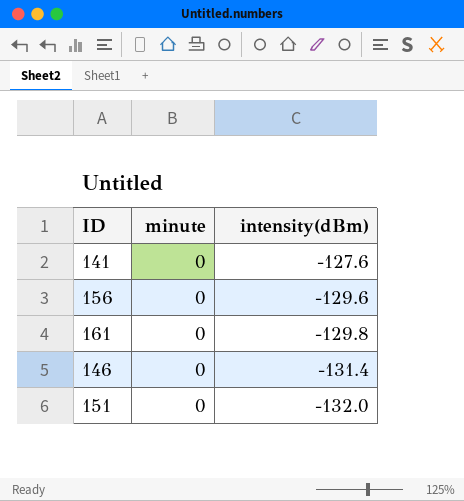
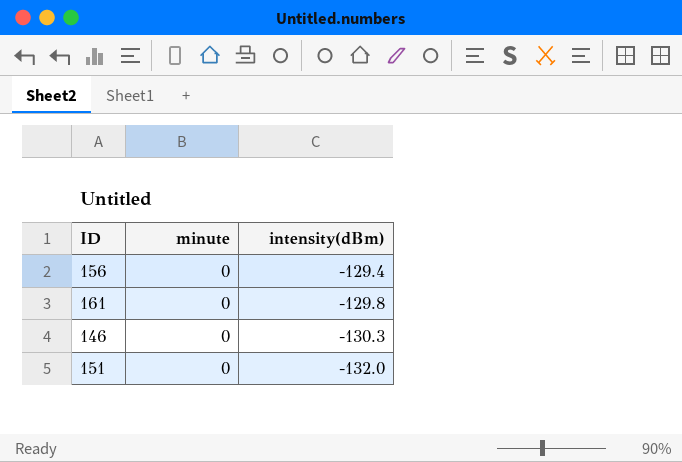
row 141: 0 | -127.6 -> none
156 | intensity(dBm): -129.6 -> -129.4
146 | intensity(dBm): -131.4 -> -130.3

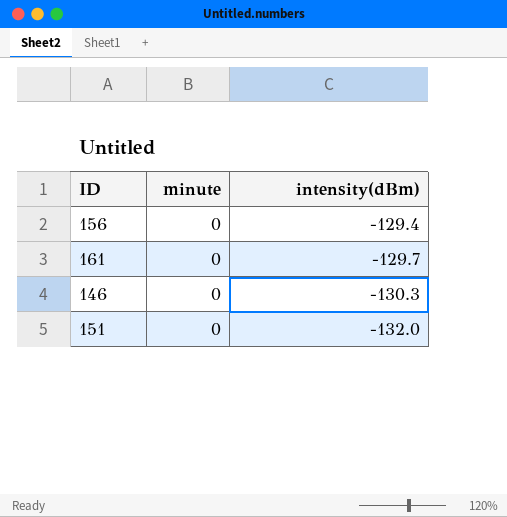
161 | intensity(dBm): -129.8 -> -129.7

